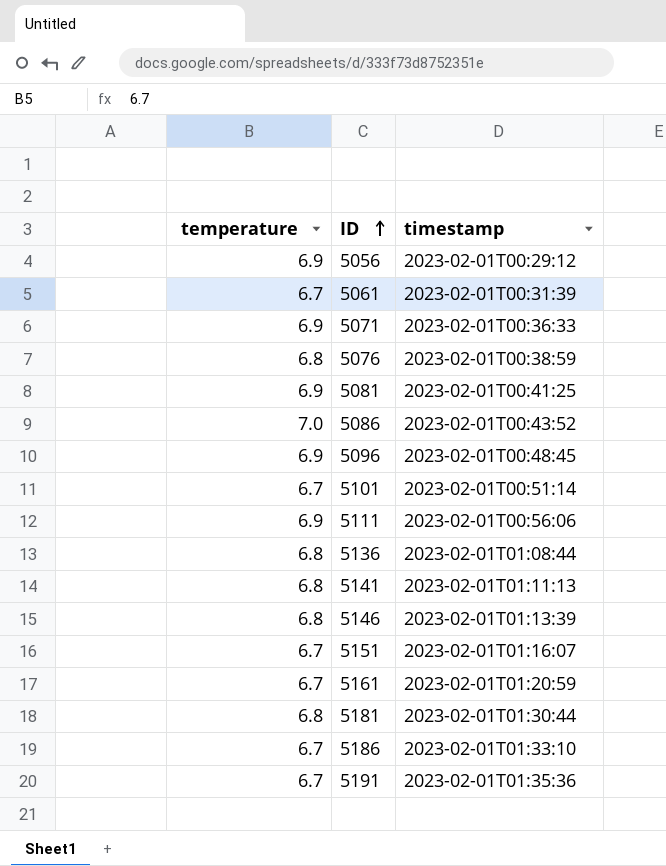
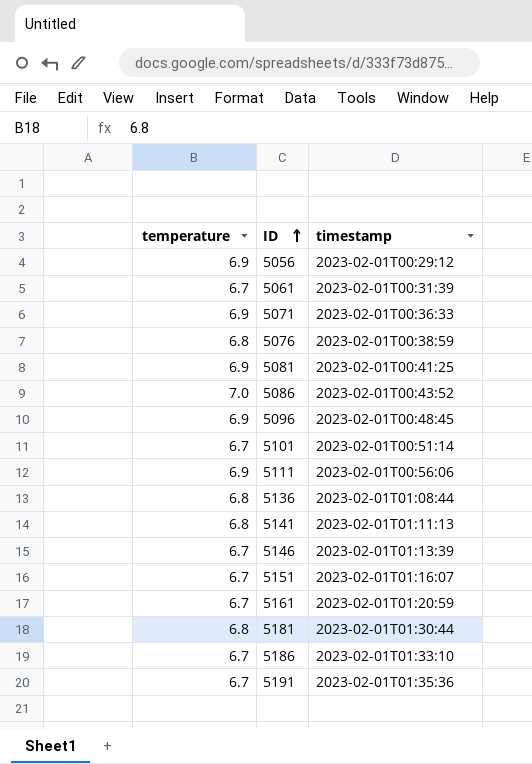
5146 | temperature: 6.8 -> 6.7

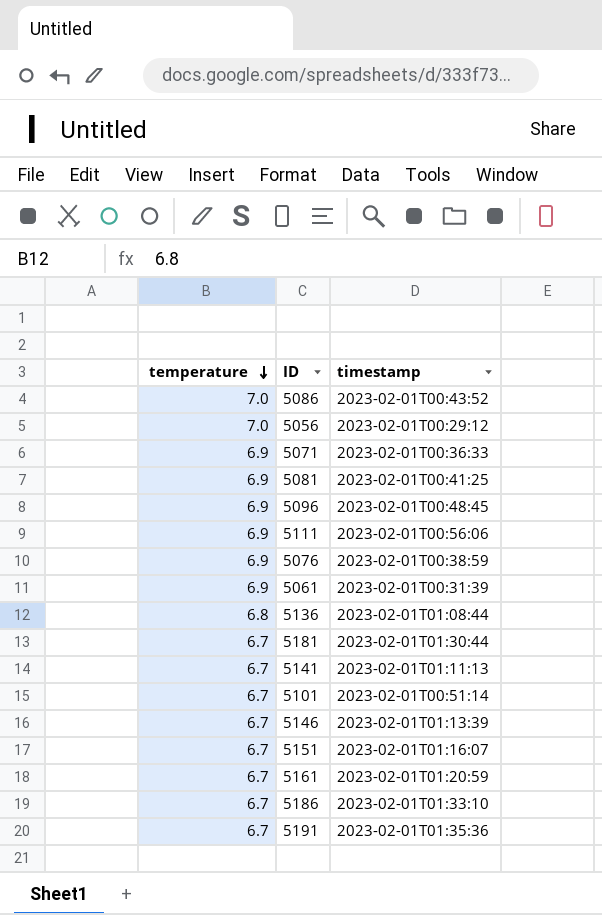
row order: ID ascending -> temperature descending
5056 | temperature: 6.9 -> 7.0
5076 | temperature: 6.8 -> 6.9
5061 | temperature: 6.7 -> 6.9
5181 | temperature: 6.8 -> 6.7
5141 | temperature: 6.8 -> 6.7

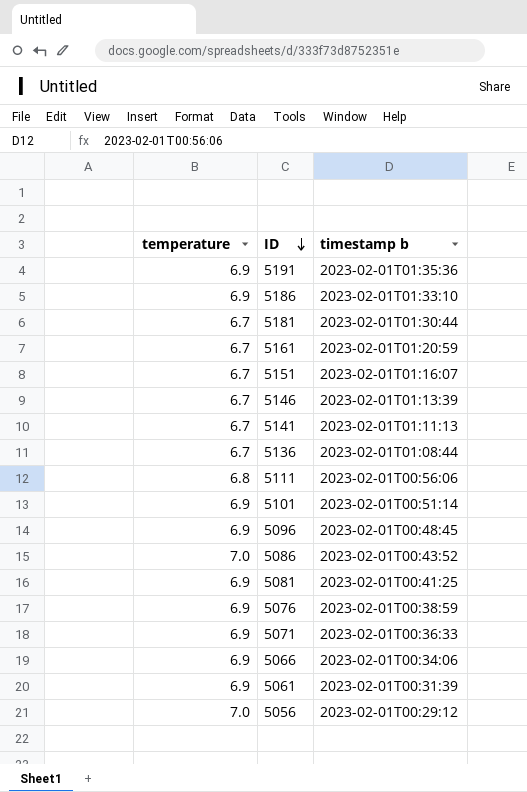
row order: temperature descending -> ID descending
column name: timestamp -> timestamp b
5191 | temperature: 6.7 -> 6.9
5186 | temperature: 6.7 -> 6.9
5136 | temperature: 6.8 -> 6.7
5111 | temperature: 6.9 -> 6.8
5101 | temperature: 6.7 -> 6.9
row 5066: none -> 6.9 | 2023-02-01T00:34:06

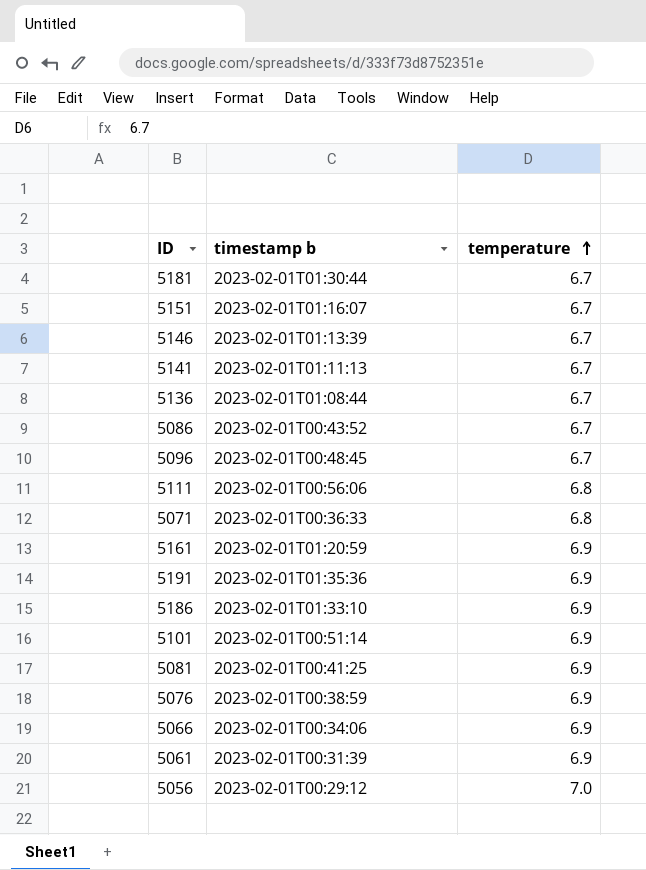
row order: ID descending -> temperature ascending
column temperature | position: 1 -> 3
5086 | temperature: 7.0 -> 6.7
5096 | temperature: 6.9 -> 6.7
5071 | temperature: 6.9 -> 6.8
5161 | temperature: 6.7 -> 6.9

